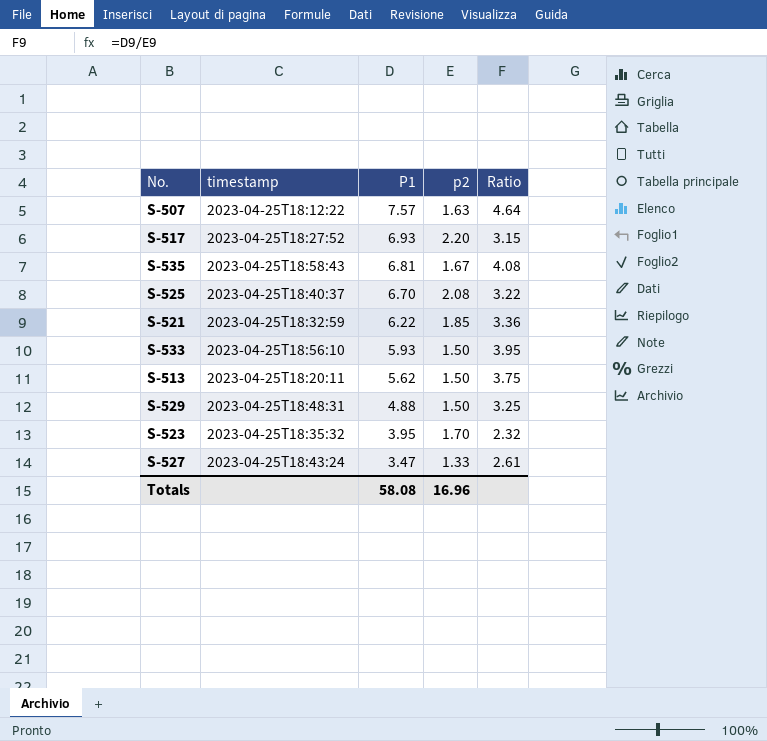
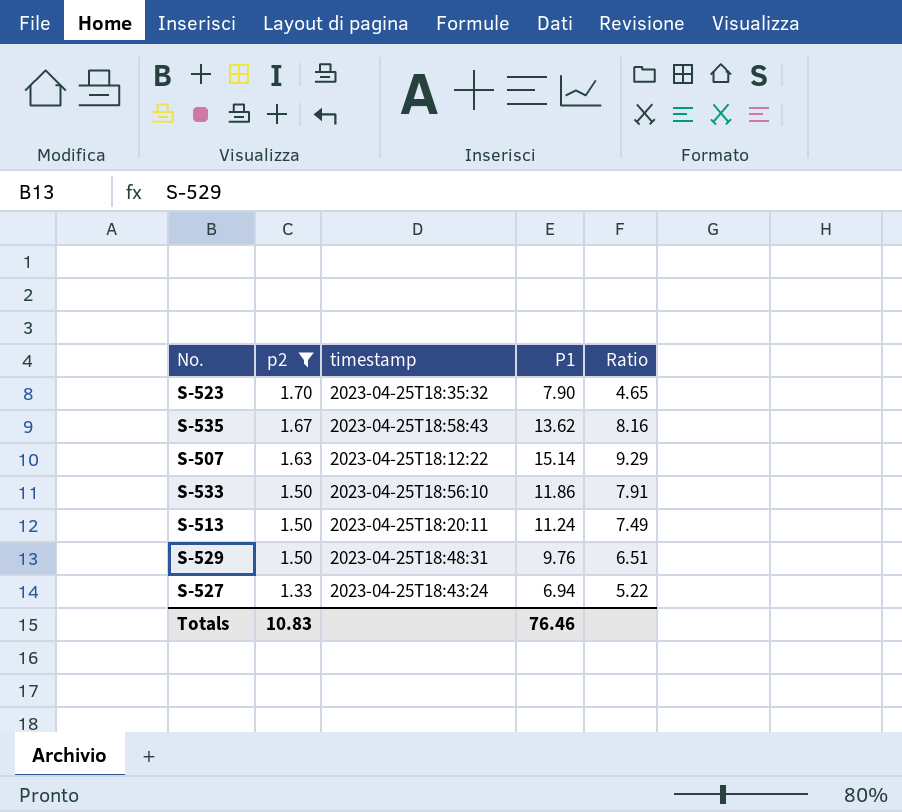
filter: none -> p2 <= 1.70
row order: P1 descending -> p2 descending
column p2 | position: 4 -> 2
S-523 | P1: 3.95 -> 7.90
S-523 | Ratio: 2.32 -> 4.65
S-535 | P1: 6.81 -> 13.62
S-535 | Ratio: 4.08 -> 8.16
S-507 | P1: 7.57 -> 15.14
S-507 | Ratio: 4.64 -> 9.29
S-533 | P1: 5.93 -> 11.86
S-533 | Ratio: 3.95 -> 7.91
S-513 | P1: 5.62 -> 11.24
S-513 | Ratio: 3.75 -> 7.49
S-529 | P1: 4.88 -> 9.76
S-529 | Ratio: 3.25 -> 6.51
S-527 | P1: 3.47 -> 6.94
S-527 | Ratio: 2.61 -> 5.22
Totals | p2: 16.96 -> 10.83
Totals | P1: 58.08 -> 76.46

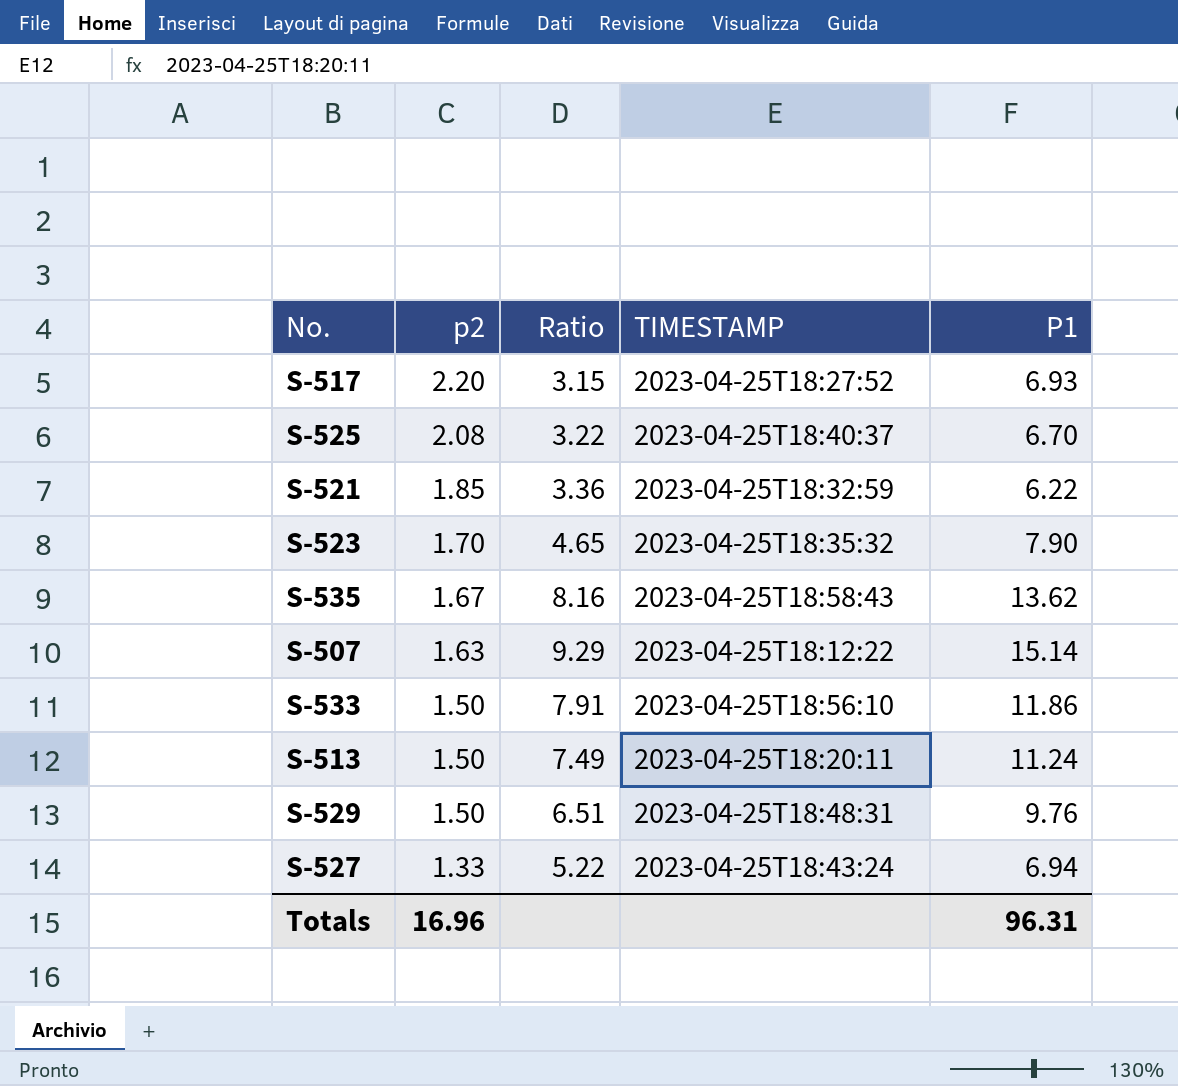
filter: p2 <= 1.70 -> none
column Ratio | position: 5 -> 3
column name: timestamp -> TIMESTAMP
Totals | p2: 10.83 -> 16.96
Totals | P1: 76.46 -> 96.31

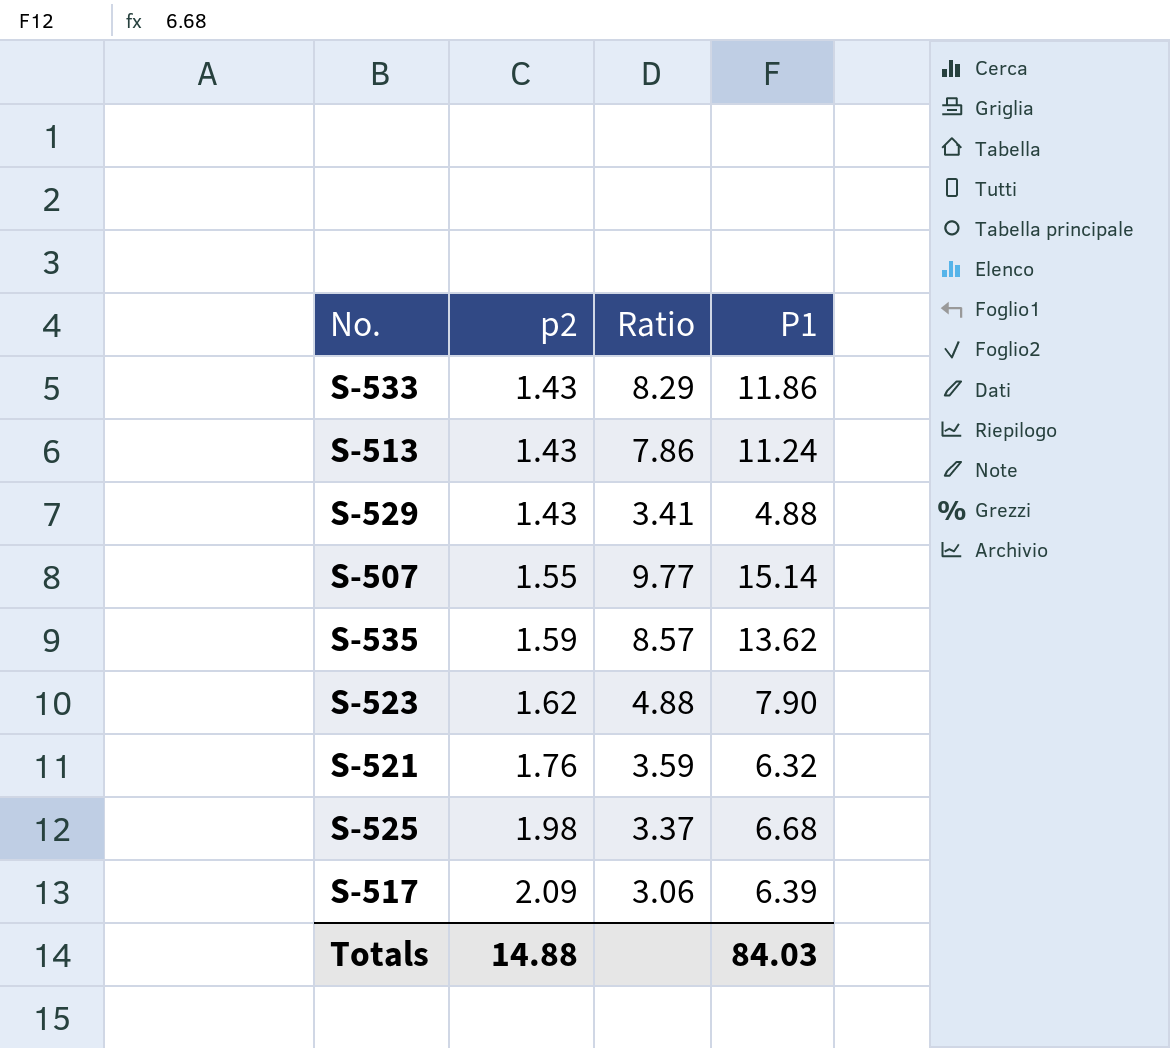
row order: p2 descending -> p2 ascending
column TIMESTAMP | position: 4 -> none
row S-527: 1.33 | 5.22 | 2023-04-25T18:43:24 | 6.94 -> none
S-533 | p2: 1.50 -> 1.43
S-533 | Ratio: 7.91 -> 8.29
S-513 | p2: 1.50 -> 1.43
S-513 | Ratio: 7.49 -> 7.86
S-529 | p2: 1.50 -> 1.43
S-529 | Ratio: 6.51 -> 3.41
S-529 | P1: 9.76 -> 4.88
S-507 | p2: 1.63 -> 1.55
S-507 | Ratio: 9.29 -> 9.77
S-535 | p2: 1.67 -> 1.59
S-535 | Ratio: 8.16 -> 8.57
S-523 | p2: 1.70 -> 1.62
S-523 | Ratio: 4.65 -> 4.88
S-521 | p2: 1.85 -> 1.76
S-521 | Ratio: 3.36 -> 3.59
S-521 | P1: 6.22 -> 6.32
S-525 | p2: 2.08 -> 1.98
S-525 | Ratio: 3.22 -> 3.37
S-525 | P1: 6.70 -> 6.68
S-517 | p2: 2.20 -> 2.09
S-517 | Ratio: 3.15 -> 3.06
S-517 | P1: 6.93 -> 6.39
Totals | p2: 16.96 -> 14.88
Totals | P1: 96.31 -> 84.03

